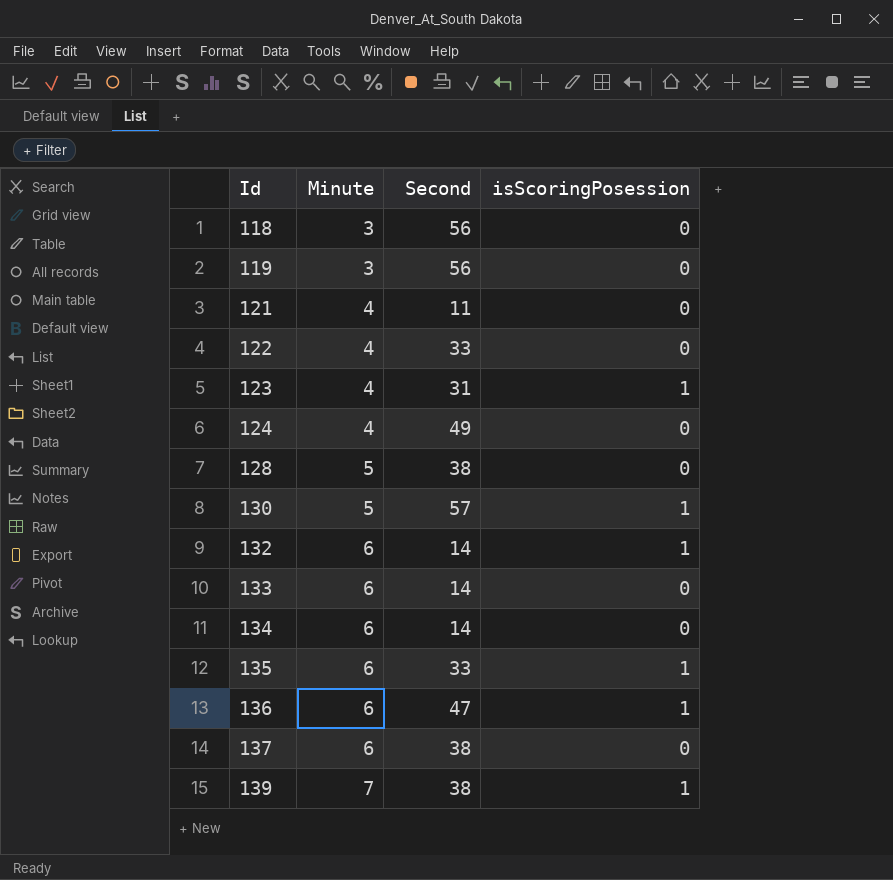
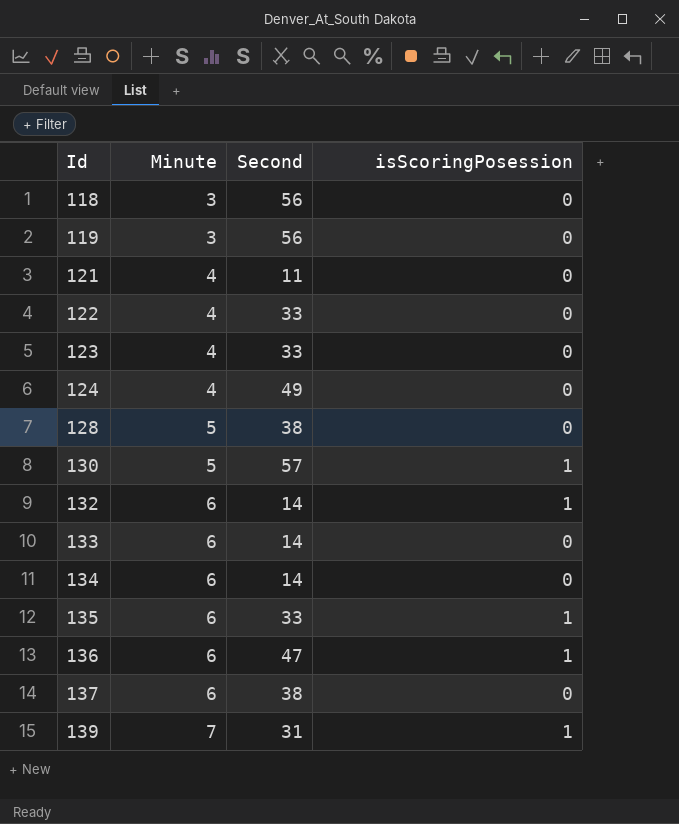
123 | Second: 31 -> 33
123 | isScoringPosession: 1 -> 0
139 | Second: 38 -> 31

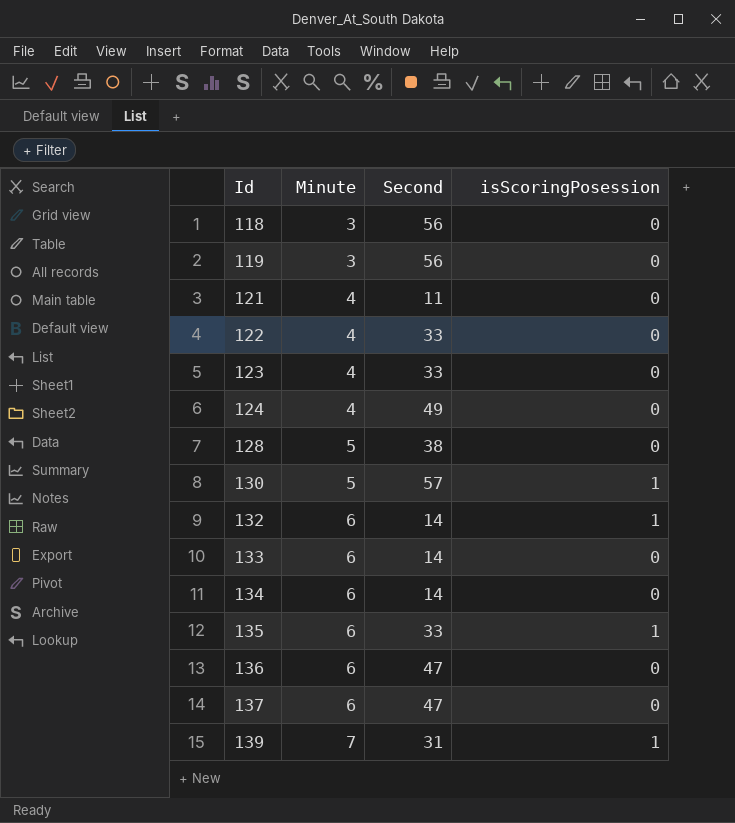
136 | isScoringPosession: 1 -> 0
137 | Second: 38 -> 47

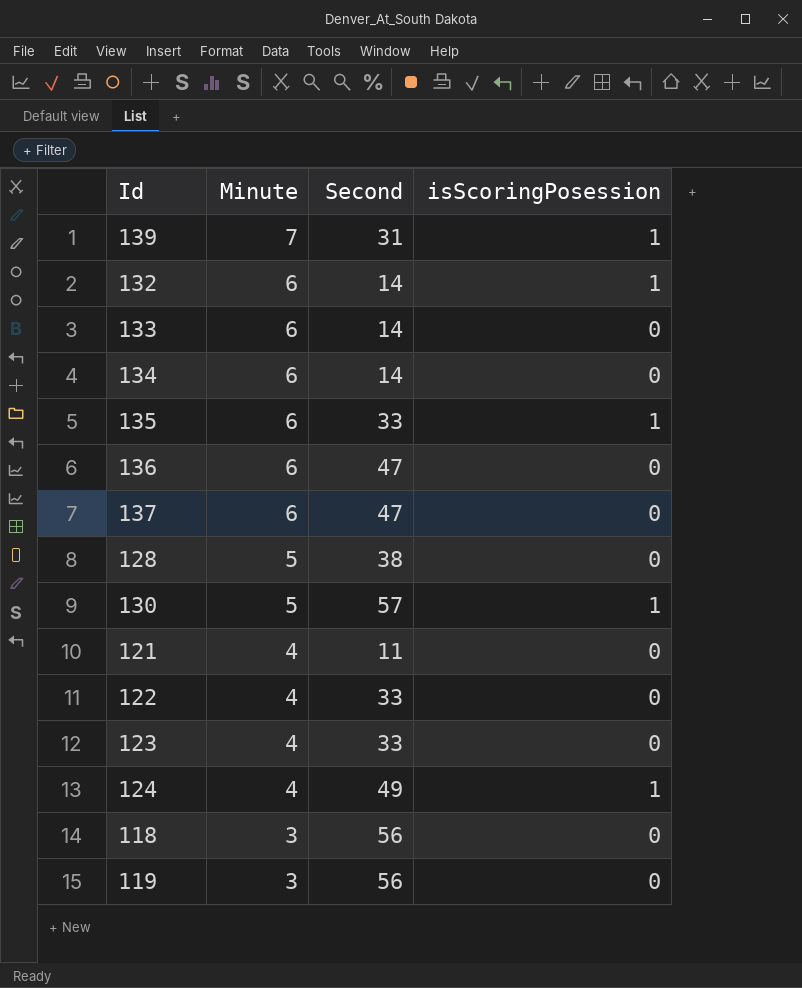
row order: Id ascending -> Minute descending
124 | isScoringPosession: 0 -> 1

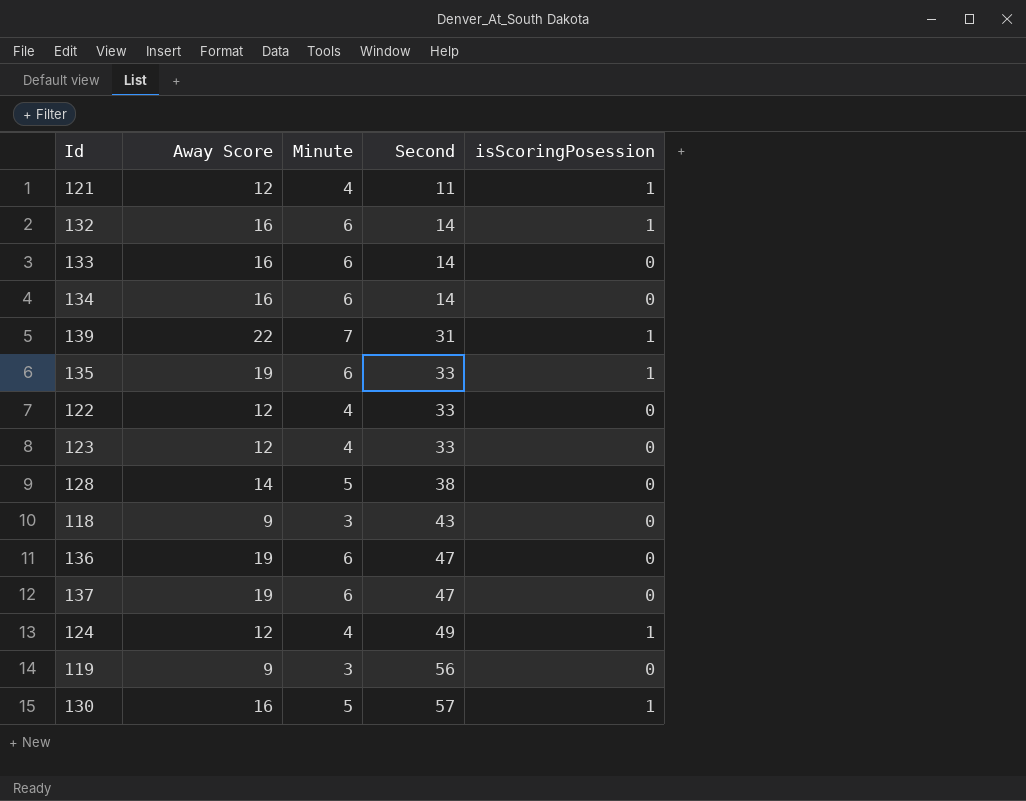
row order: Minute descending -> Second ascending
column Away Score | position: none -> 2
121 | isScoringPosession: 0 -> 1
118 | Second: 56 -> 43

